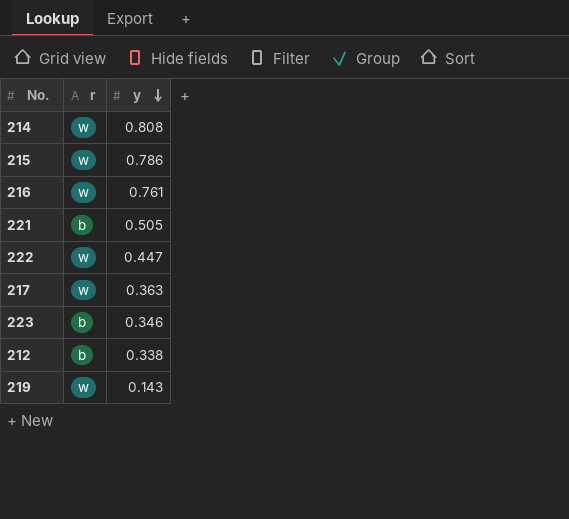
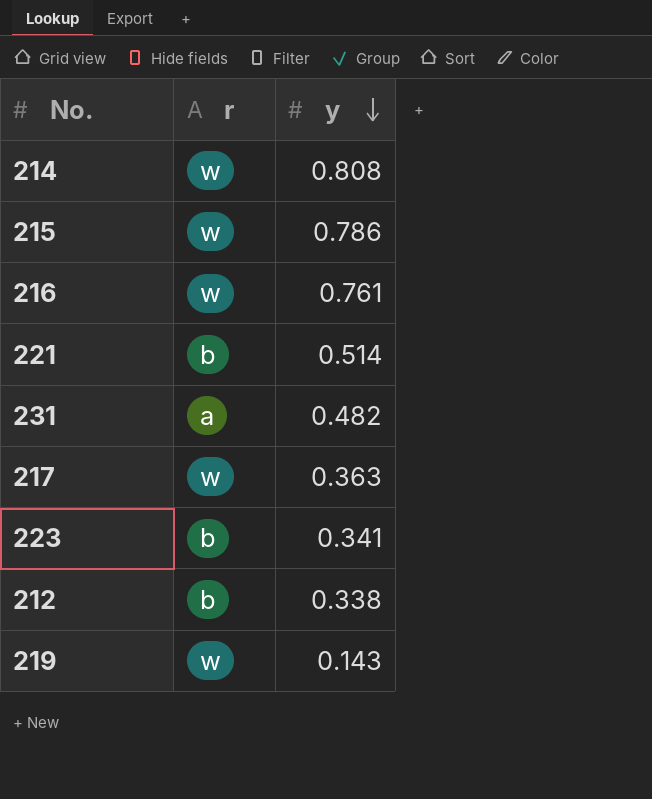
row 222: w | 0.447 -> none
221 | y: 0.505 -> 0.514
row 231: none -> a | 0.482
223 | y: 0.346 -> 0.341

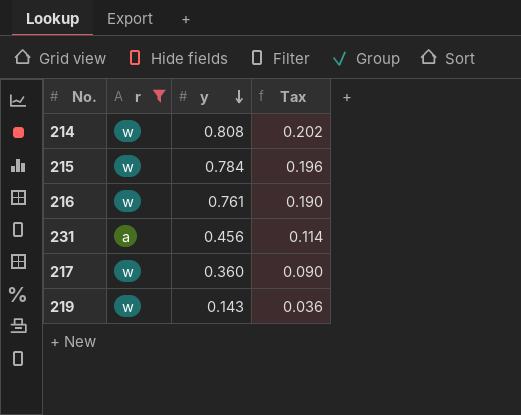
filter: none -> r != b
column Tax | formula: none -> [y] * 0.25
215 | y: 0.786 -> 0.784
231 | y: 0.482 -> 0.456
217 | y: 0.363 -> 0.360

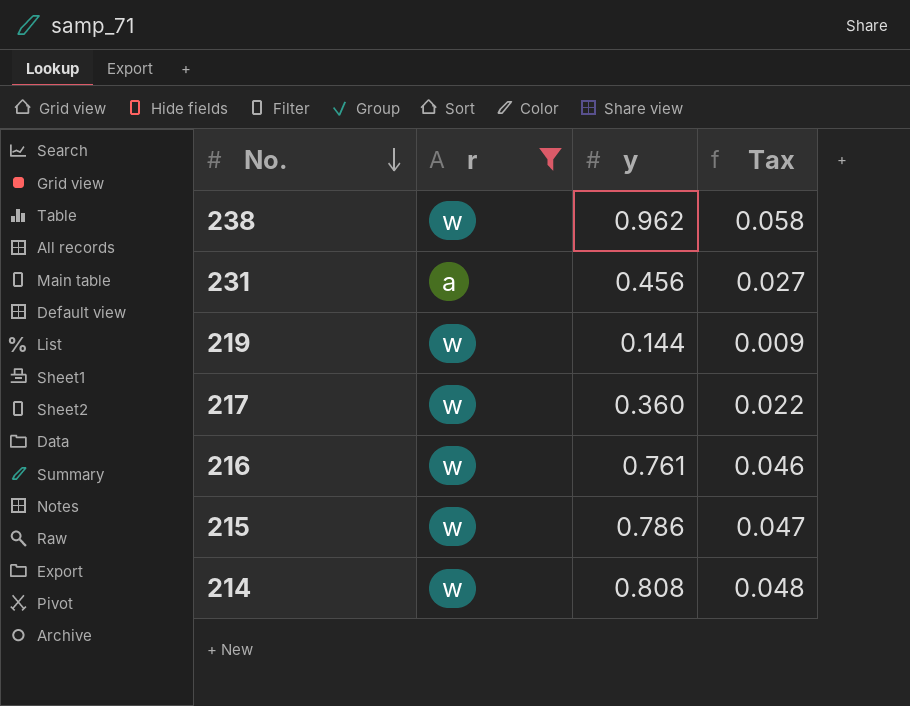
row order: y descending -> No. descending
column Tax | formula: [y] * 0.25 -> [y] * 0.06
row 238: none -> w | 0.962 | 0.058
219 | y: 0.143 -> 0.144
215 | y: 0.784 -> 0.786

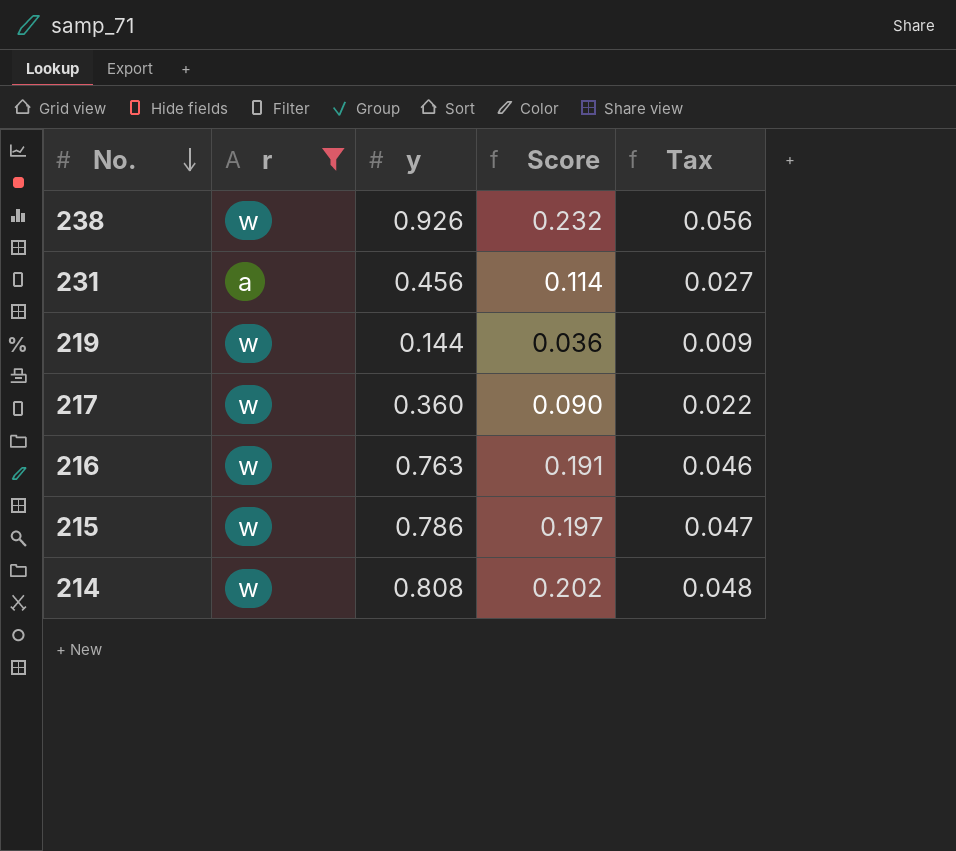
column Score | formula: none -> [y] * 0.25
238 | y: 0.962 -> 0.926
238 | Tax: 0.058 -> 0.056
216 | y: 0.761 -> 0.763

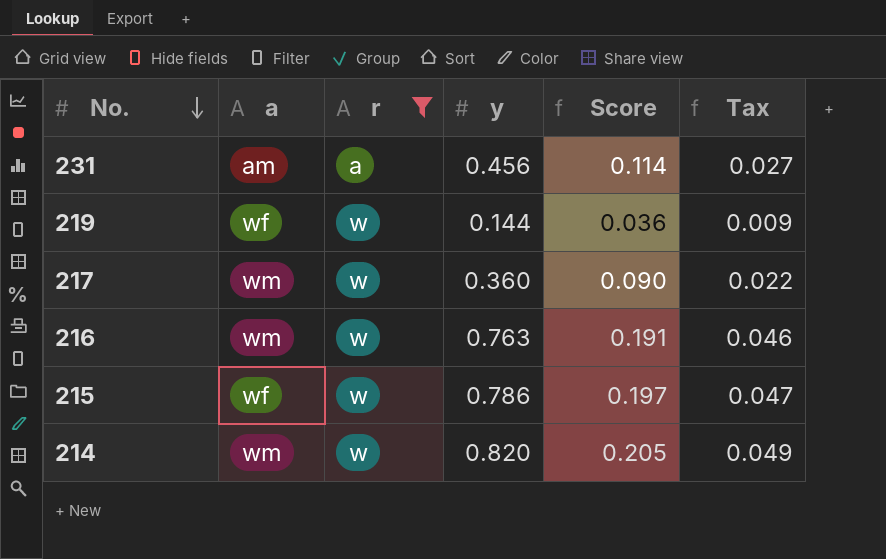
column a | position: none -> 2
row 238: w | 0.926 | 0.232 | 0.056 -> none
214 | y: 0.808 -> 0.820
214 | Score: 0.202 -> 0.205
214 | Tax: 0.048 -> 0.049

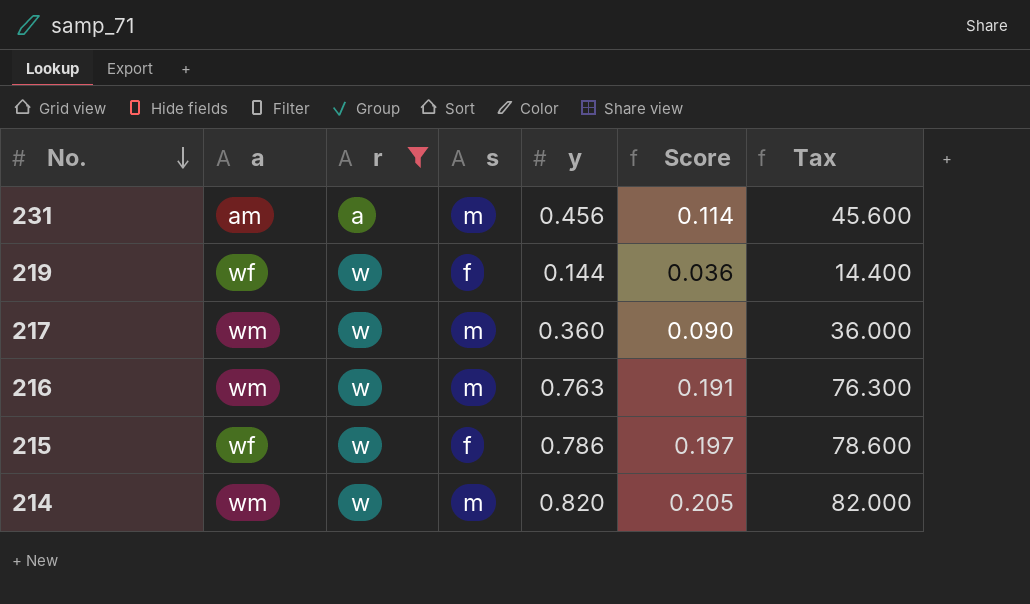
column s | position: none -> 4
column Tax | formula: [y] * 0.06 -> [y] * 100

